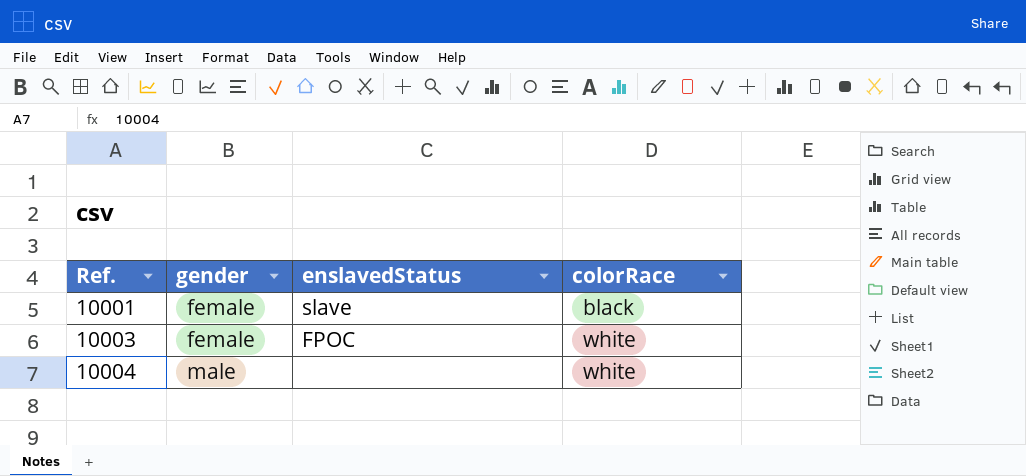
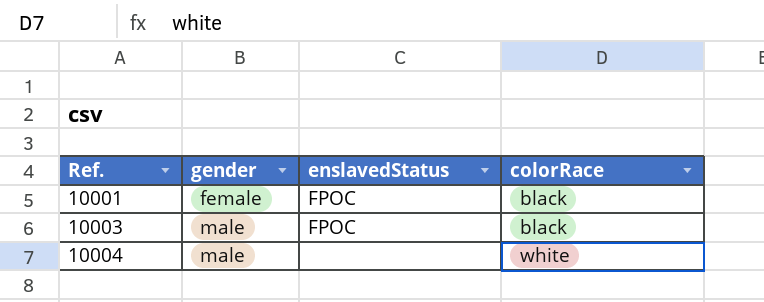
10001 | enslavedStatus: slave -> FPOC
10003 | gender: female -> male
10003 | colorRace: white -> black

